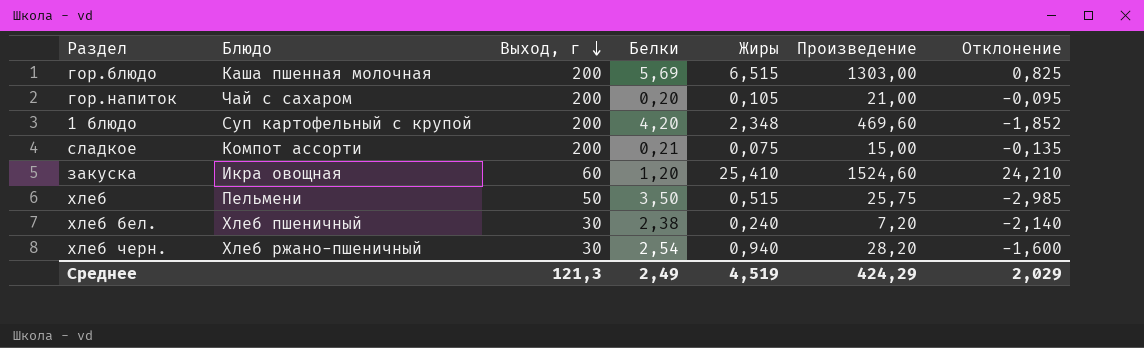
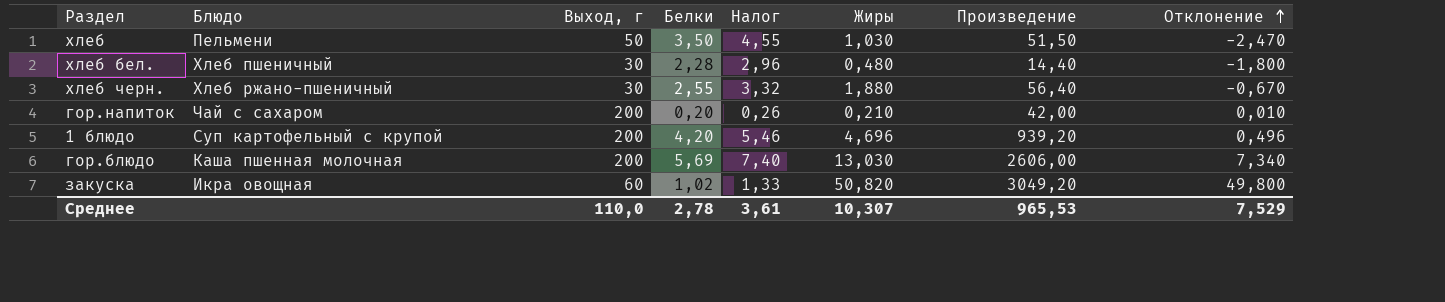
row order: Выход, г descending -> Отклонение ascending
column Налог | formula: none -> [Белки] * 1,3
row сладкое: Компот ассорти | 200 | 0,21 | 0,075 | 15,00 | -0,135 -> none
хлеб | Жиры: 0,515 -> 1,030
хлеб | Произведение: 25,75 -> 51,50
хлеб | Отклонение: -2,985 -> -2,470
хлеб бел. | Белки: 2,38 -> 2,28
хлеб бел. | Жиры: 0,240 -> 0,480
хлеб бел. | Произведение: 7,20 -> 14,40
хлеб бел. | Отклонение: -2,140 -> -1,800
хлеб черн. | Белки: 2,54 -> 2,55
хлеб черн. | Жиры: 0,940 -> 1,880
хлеб черн. | Произведение: 28,20 -> 56,40
хлеб черн. | Отклонение: -1,600 -> -0,670
гор.напиток | Жиры: 0,105 -> 0,210
гор.напиток | Произведение: 21,00 -> 42,00
гор.напиток | Отклонение: -0,095 -> 0,010
1 блюдо | Жиры: 2,348 -> 4,696
1 блюдо | Произведение: 469,60 -> 939,20
1 блюдо | Отклонение: -1,852 -> 0,496
гор.блюдо | Жиры: 6,515 -> 13,030
гор.блюдо | Произведение: 1303,00 -> 2606,00
гор.блюдо | Отклонение: 0,825 -> 7,340
закуска | Белки: 1,20 -> 1,02
закуска | Жиры: 25,410 -> 50,820
закуска | Произведение: 1524,60 -> 3049,20
закуска | Отклонение: 24,210 -> 49,800
Среднее | Выход, г: 121,3 -> 110,0
Среднее | Белки: 2,49 -> 2,78
Среднее | Жиры: 4,519 -> 10,307
Среднее | Произведение: 424,29 -> 965,53
Среднее | Отклонение: 2,029 -> 7,529

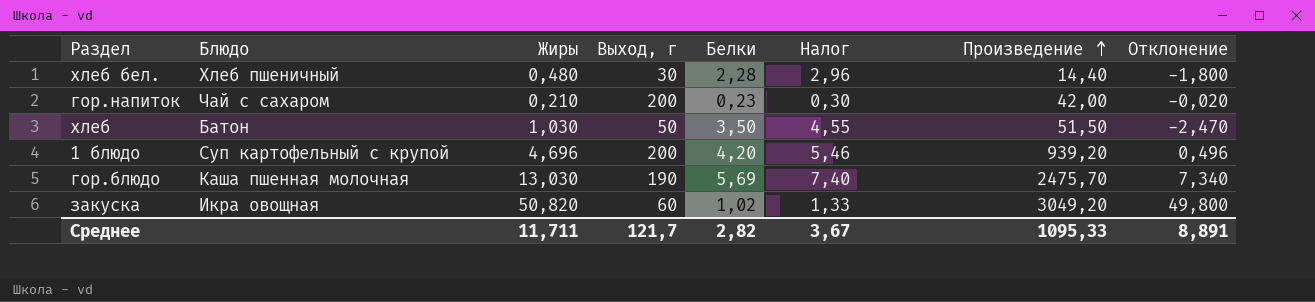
row order: Отклонение ascending -> Произведение ascending
column Жиры | position: 6 -> 3
row хлеб черн.: Хлеб ржано-пшеничный | 30 | 2,55 | 3,32 | 1,880 | 56,40 | -0,670 -> none
гор.напиток | Белки: 0,20 -> 0,23
гор.напиток | Налог: 0,26 -> 0,30
гор.напиток | Отклонение: 0,010 -> -0,020
хлеб | Блюдо: Пельмени -> Батон
гор.блюдо | Выход, г: 200 -> 190
гор.блюдо | Произведение: 2606,00 -> 2475,70
Среднее | Жиры: 10,307 -> 11,711
Среднее | Выход, г: 110,0 -> 121,7
Среднее | Белки: 2,78 -> 2,82
Среднее | Налог: 3,61 -> 3,67
Среднее | Произведение: 965,53 -> 1095,33
Среднее | Отклонение: 7,529 -> 8,891

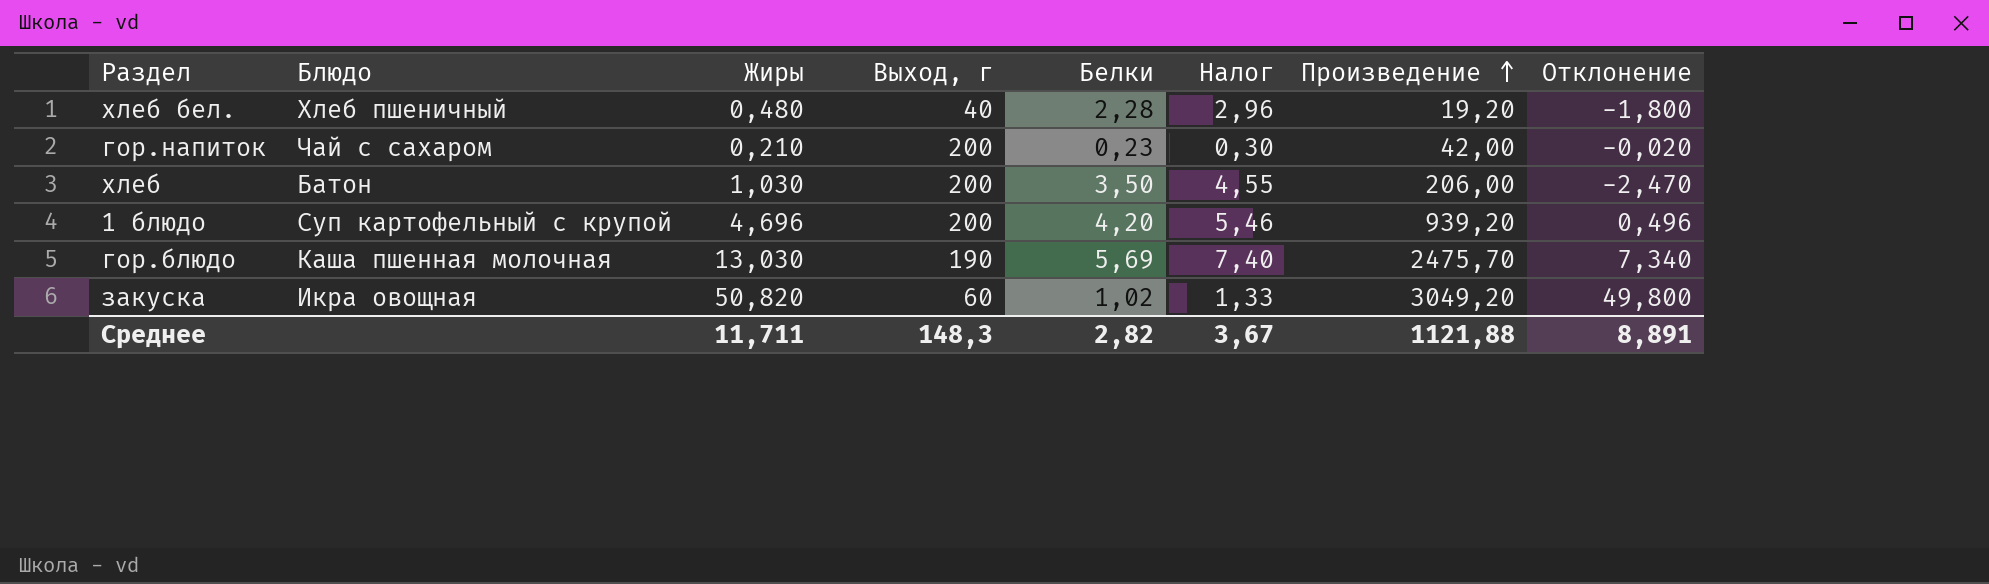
хлеб бел. | Выход, г: 30 -> 40
хлеб бел. | Произведение: 14,40 -> 19,20
хлеб | Выход, г: 50 -> 200
хлеб | Произведение: 51,50 -> 206,00
Среднее | Выход, г: 121,7 -> 148,3
Среднее | Произведение: 1095,33 -> 1121,88

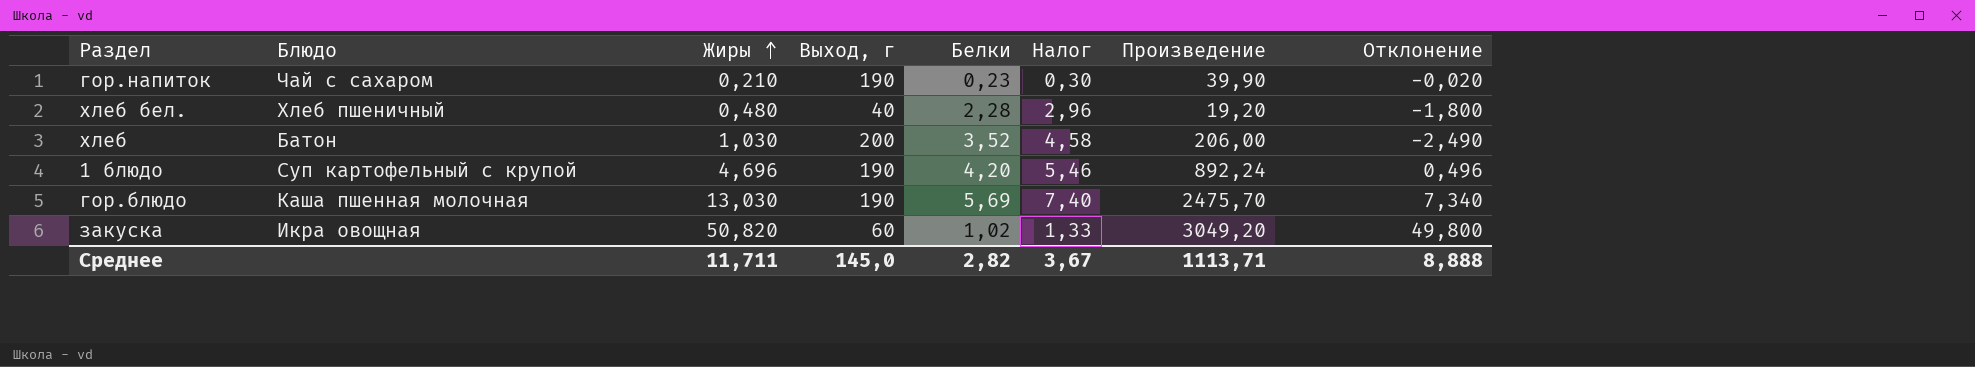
row order: Произведение ascending -> Жиры ascending
гор.напиток | Выход, г: 200 -> 190
гор.напиток | Произведение: 42,00 -> 39,90
хлеб | Белки: 3,50 -> 3,52
хлеб | Налог: 4,55 -> 4,58
хлеб | Отклонение: -2,470 -> -2,490
1 блюдо | Выход, г: 200 -> 190
1 блюдо | Произведение: 939,20 -> 892,24
Среднее | Выход, г: 148,3 -> 145,0
Среднее | Произведение: 1121,88 -> 1113,71
Среднее | Отклонение: 8,891 -> 8,888

